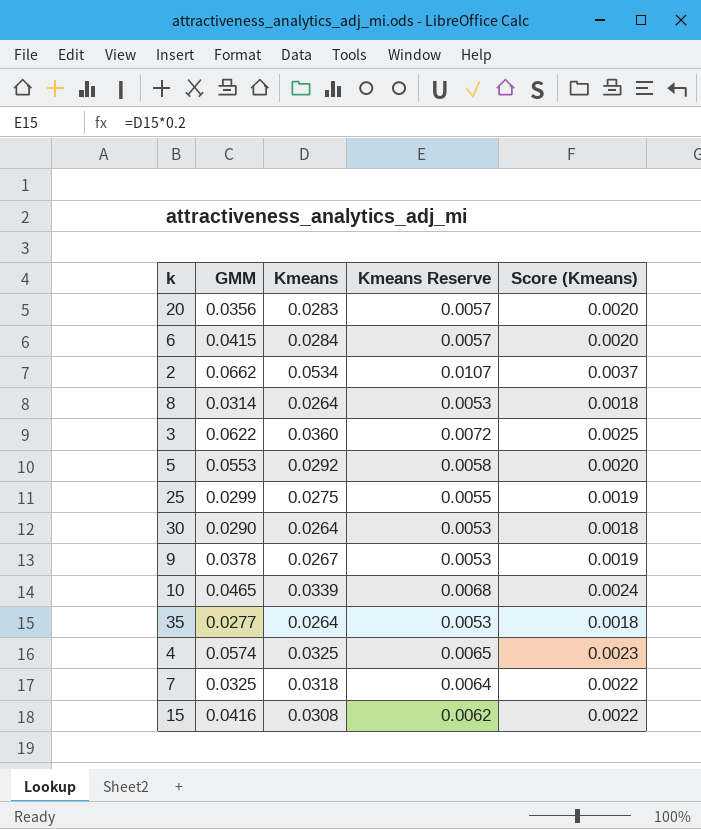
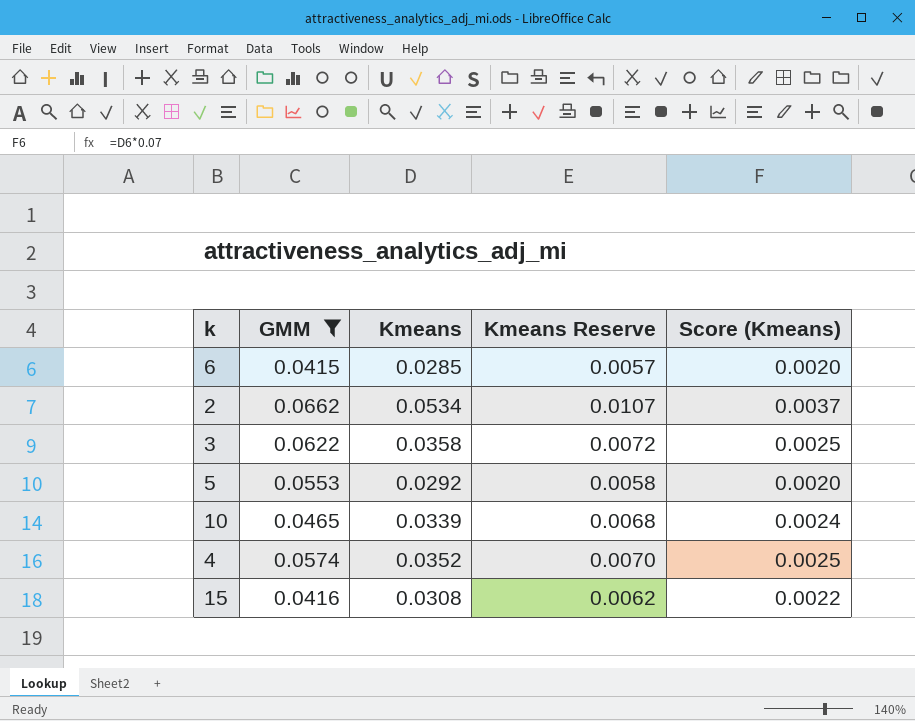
filter: none -> GMM >= 0.0415
6 | Kmeans: 0.0284 -> 0.0285
3 | Kmeans: 0.0360 -> 0.0358
4 | Kmeans: 0.0325 -> 0.0352
4 | Kmeans Reserve: 0.0065 -> 0.0070
4 | Score (Kmeans): 0.0023 -> 0.0025

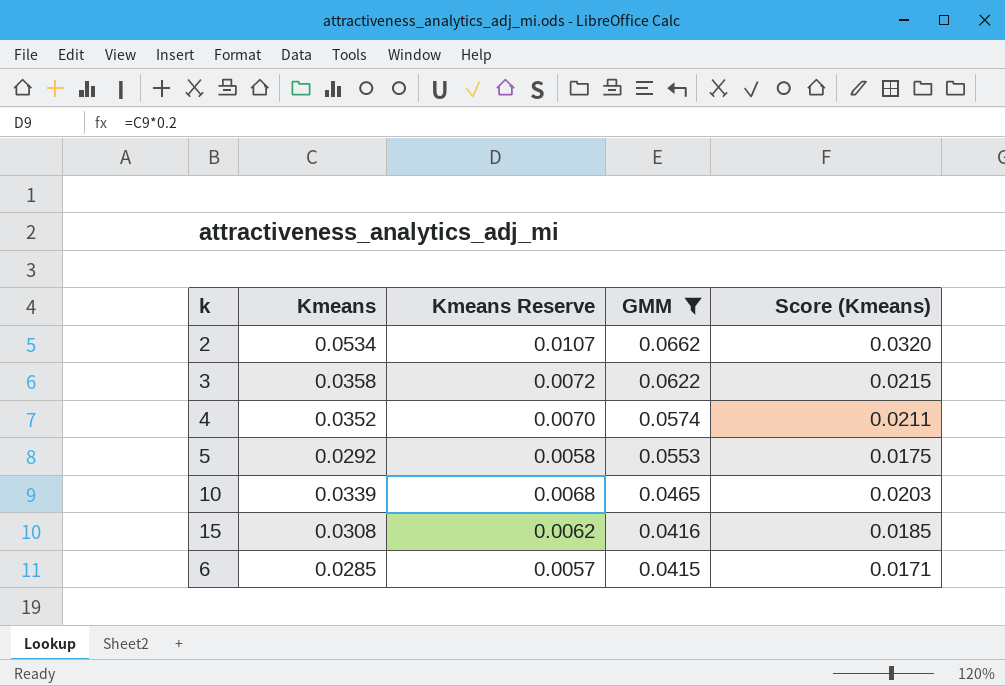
row order: none -> GMM descending
column GMM | position: 2 -> 4
column Score (Kmeans) | formula: [Kmeans] * 0.07 -> [Kmeans] * 0.6

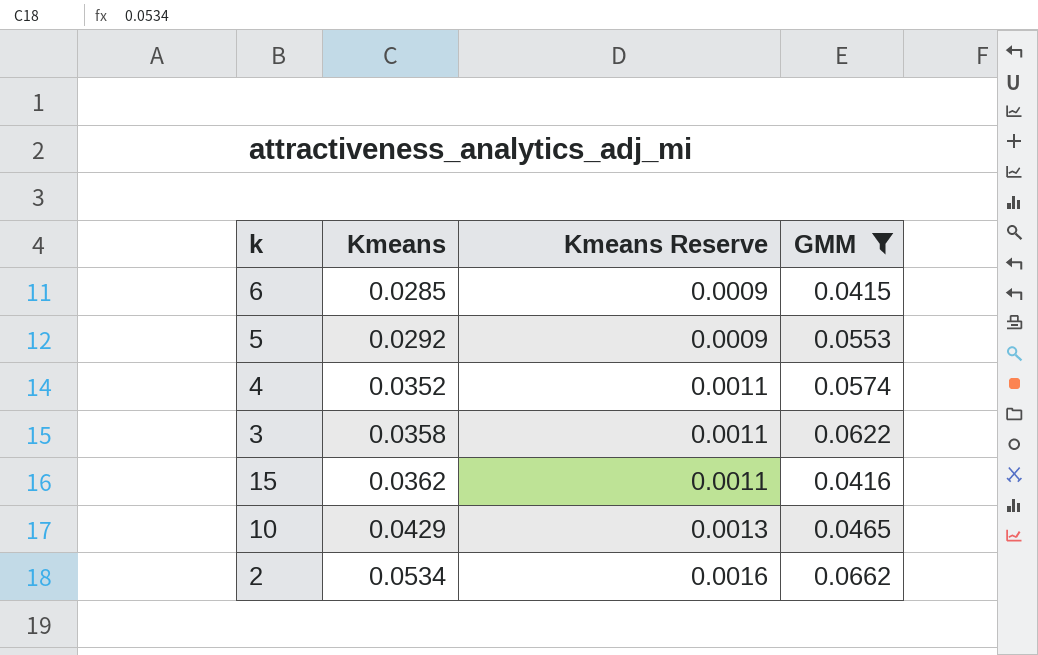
row order: GMM descending -> Kmeans ascending
column Score (Kmeans) | formula: [Kmeans] * 0.6 -> none
column Kmeans Reserve | formula: [Kmeans] * 0.2 -> [Kmeans] * 0.03
15 | Kmeans: 0.0308 -> 0.0362
10 | Kmeans: 0.0339 -> 0.0429

